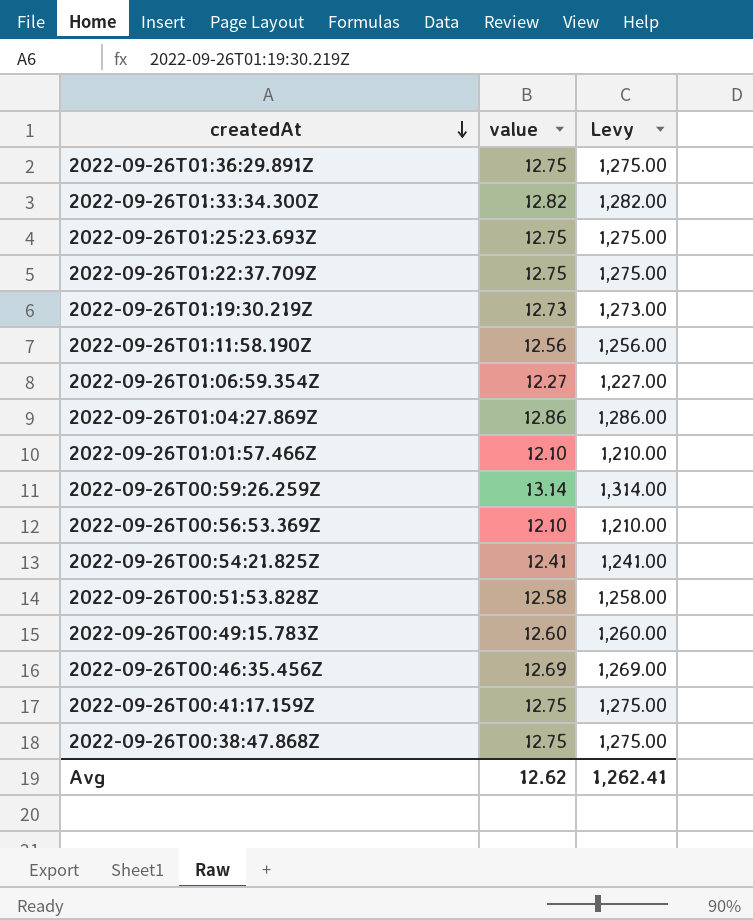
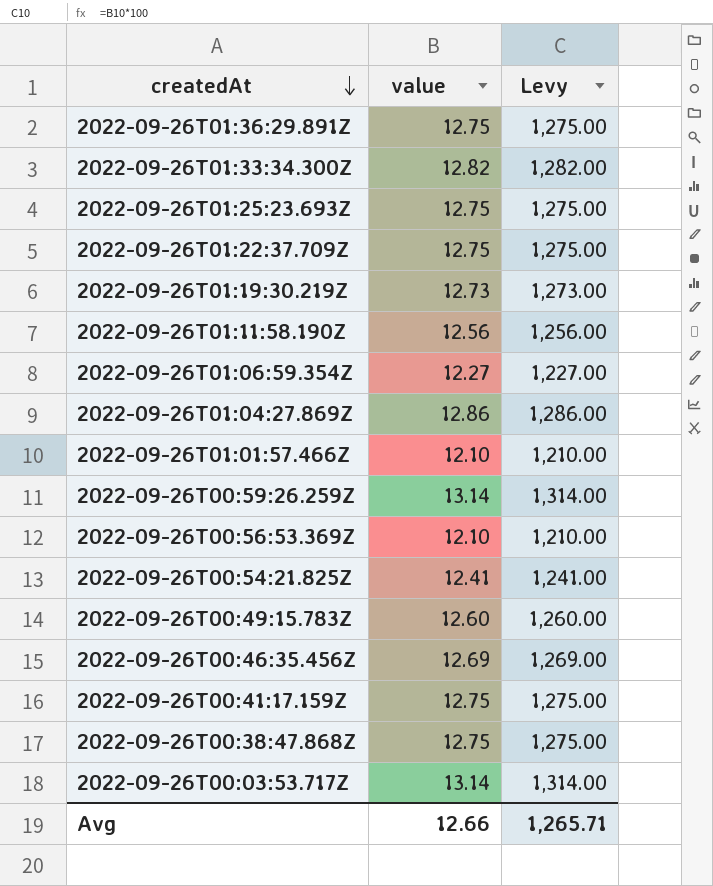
row 2022-09-26T00:51:53.828Z: 12.58 | 1,258.00 -> none
row 2022-09-26T00:03:53.717Z: none -> 13.14 | 1,314.00
Avg | value: 12.62 -> 12.66
Avg | Levy: 1,262.41 -> 1,265.71

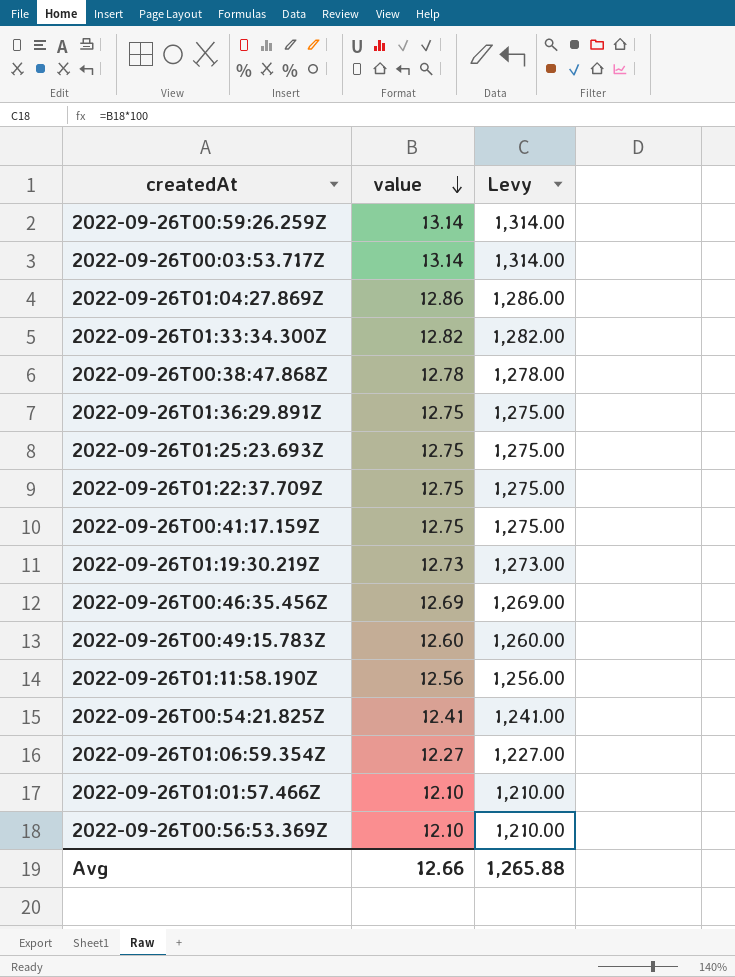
row order: createdAt descending -> value descending
2022-09-26T00:38:47.868Z | value: 12.75 -> 12.78
2022-09-26T00:38:47.868Z | Levy: 1,275.00 -> 1,278.00
Avg | Levy: 1,265.71 -> 1,265.88

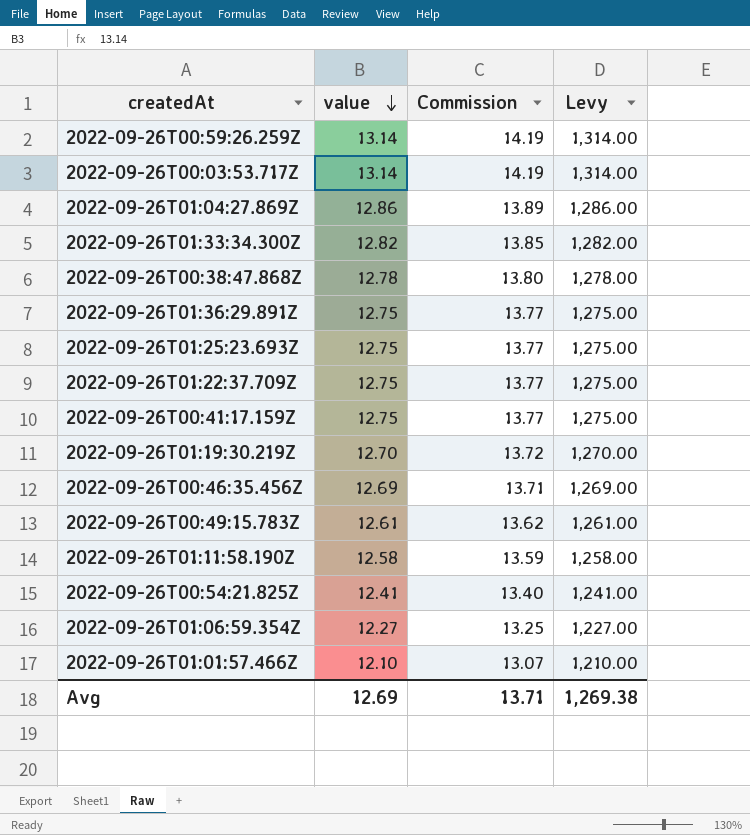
column Commission | formula: none -> [value] * 1.08
row 2022-09-26T00:56:53.369Z: 12.10 | 1,210.00 -> none
2022-09-26T01:19:30.219Z | value: 12.73 -> 12.70
2022-09-26T01:19:30.219Z | Levy: 1,273.00 -> 1,270.00
2022-09-26T00:49:15.783Z | value: 12.60 -> 12.61
2022-09-26T00:49:15.783Z | Levy: 1,260.00 -> 1,261.00
2022-09-26T01:11:58.190Z | value: 12.56 -> 12.58
2022-09-26T01:11:58.190Z | Levy: 1,256.00 -> 1,258.00
Avg | value: 12.66 -> 12.69
Avg | Levy: 1,265.88 -> 1,269.38

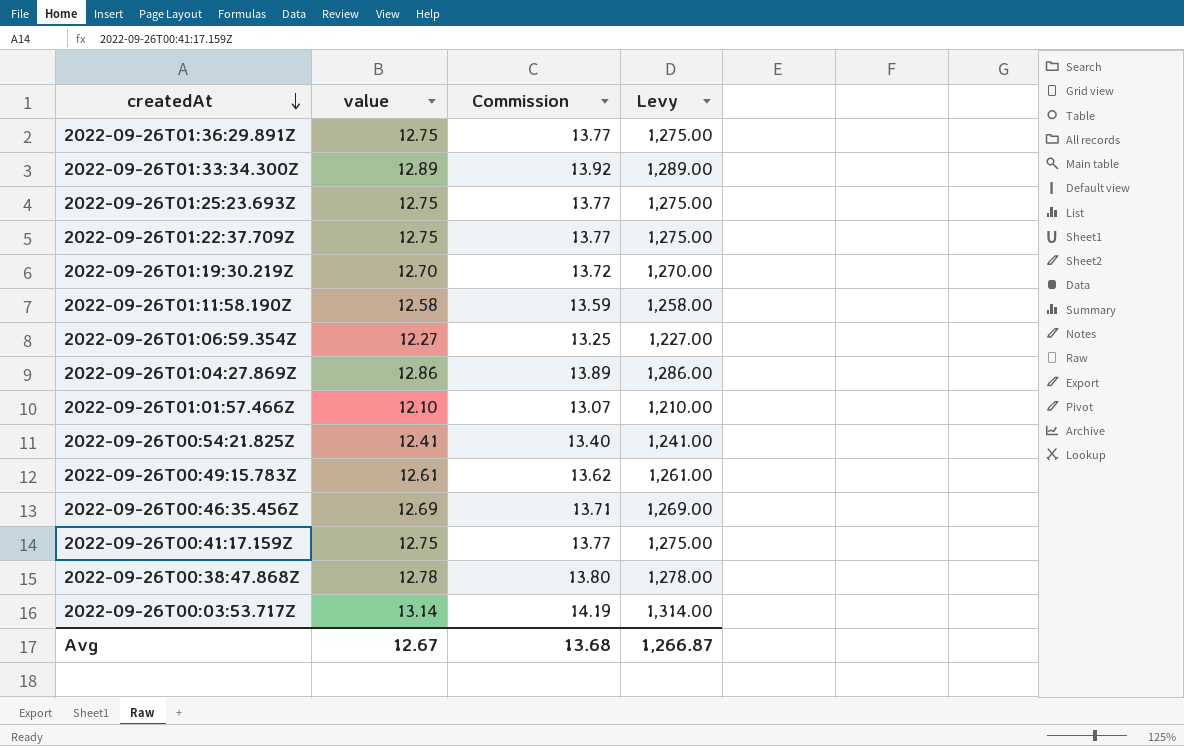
row order: value descending -> createdAt descending
row 2022-09-26T00:59:26.259Z: 13.14 | 14.19 | 1,314.00 -> none
2022-09-26T01:33:34.300Z | value: 12.82 -> 12.89
2022-09-26T01:33:34.300Z | Commission: 13.85 -> 13.92
2022-09-26T01:33:34.300Z | Levy: 1,282.00 -> 1,289.00
Avg | value: 12.69 -> 12.67
Avg | Commission: 13.71 -> 13.68
Avg | Levy: 1,269.38 -> 1,266.87

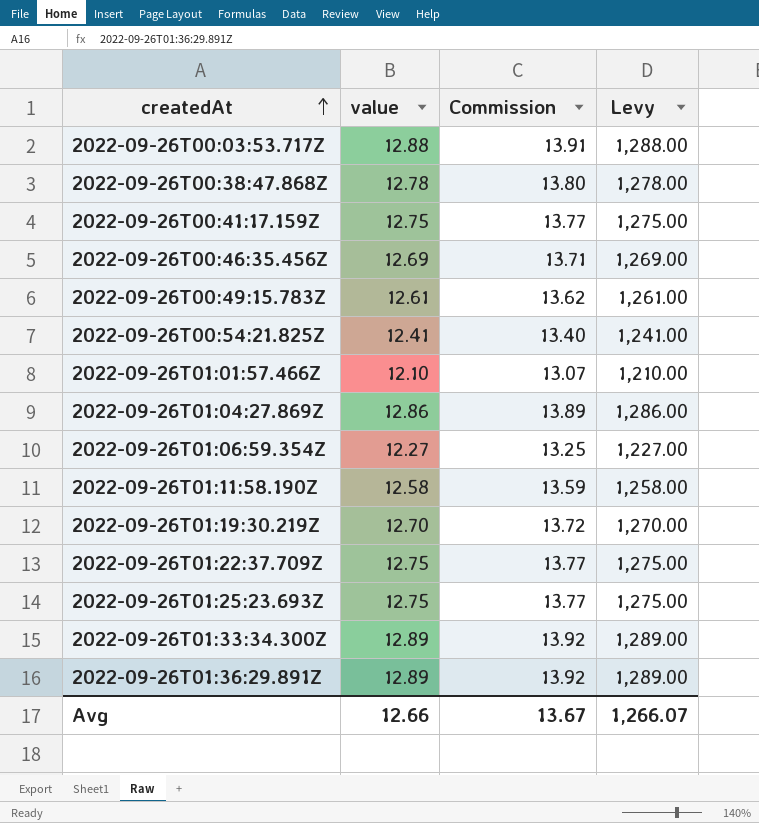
row order: createdAt descending -> createdAt ascending
2022-09-26T00:03:53.717Z | value: 13.14 -> 12.88
2022-09-26T00:03:53.717Z | Commission: 14.19 -> 13.91
2022-09-26T00:03:53.717Z | Levy: 1,314.00 -> 1,288.00
2022-09-26T01:36:29.891Z | value: 12.75 -> 12.89
2022-09-26T01:36:29.891Z | Commission: 13.77 -> 13.92
2022-09-26T01:36:29.891Z | Levy: 1,275.00 -> 1,289.00
Avg | value: 12.67 -> 12.66
Avg | Commission: 13.68 -> 13.67
Avg | Levy: 1,266.87 -> 1,266.07

